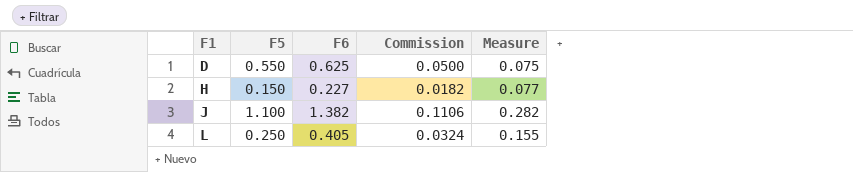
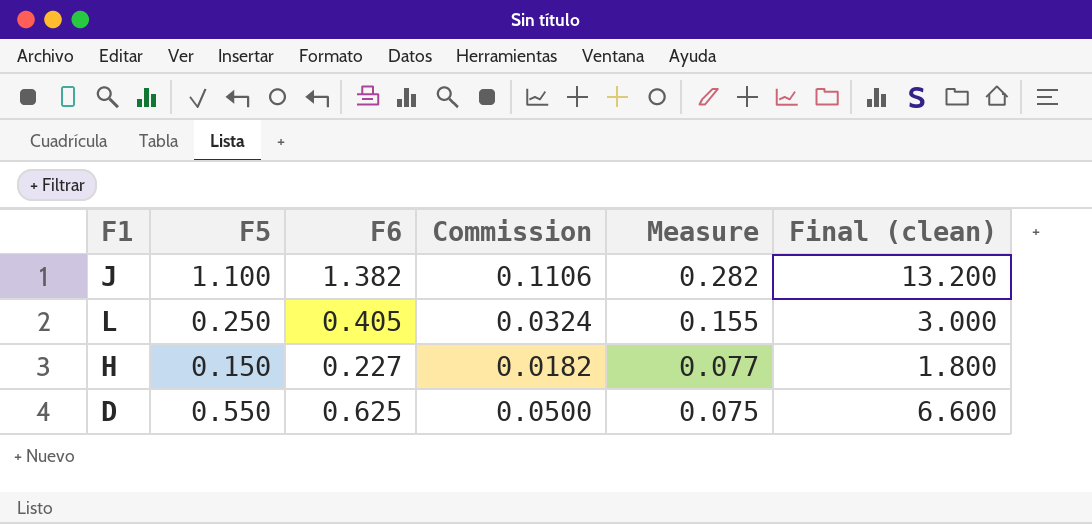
row order: F1 ascending -> Measure descending
column Final (clean) | formula: none -> [F5] * 12

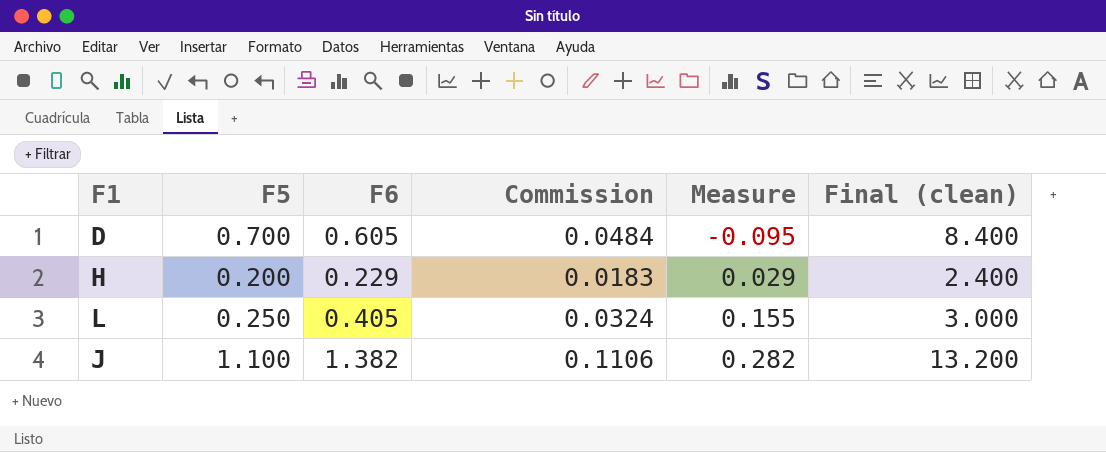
row order: Measure descending -> Measure ascending
D | F5: 0.550 -> 0.700
D | F6: 0.625 -> 0.605
D | Commission: 0.0500 -> 0.0484
D | Measure: 0.075 -> -0.095
D | Final (clean): 6.600 -> 8.400
H | F5: 0.150 -> 0.200
H | F6: 0.227 -> 0.229
H | Commission: 0.0182 -> 0.0183
H | Measure: 0.077 -> 0.029
H | Final (clean): 1.800 -> 2.400

